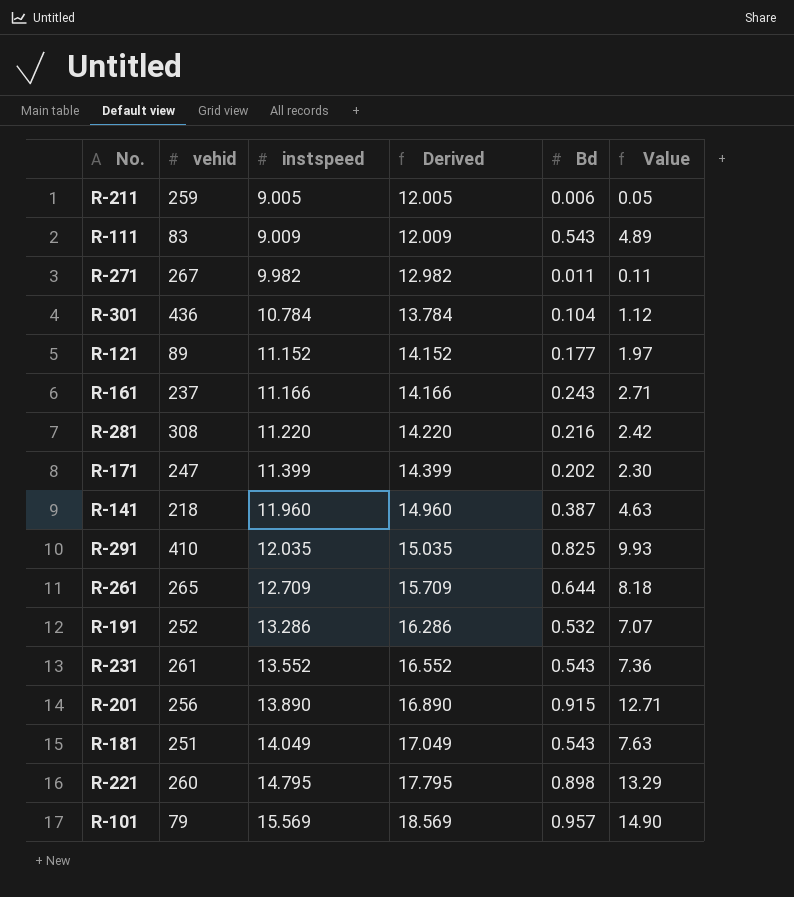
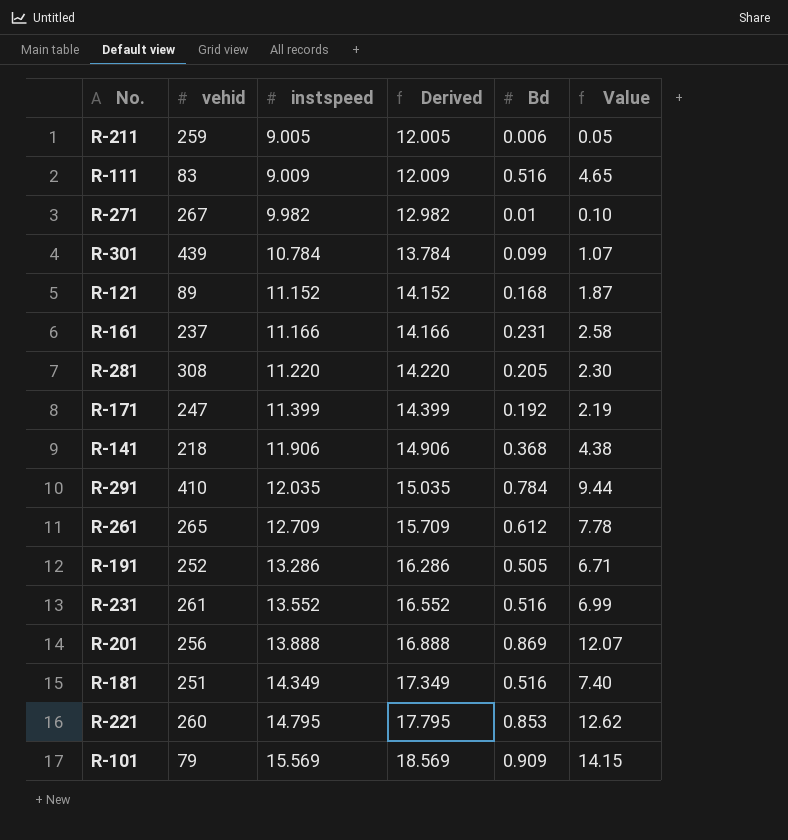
R-111 | Bd: 0.543 -> 0.516
R-111 | Value: 4.89 -> 4.65
R-271 | Bd: 0.011 -> 0.01
R-271 | Value: 0.11 -> 0.10
R-301 | vehid: 436 -> 439
R-301 | Bd: 0.104 -> 0.099
R-301 | Value: 1.12 -> 1.07
R-121 | Bd: 0.177 -> 0.168
R-121 | Value: 1.97 -> 1.87
R-161 | Bd: 0.243 -> 0.231
R-161 | Value: 2.71 -> 2.58
R-281 | Bd: 0.216 -> 0.205
R-281 | Value: 2.42 -> 2.30
R-171 | Bd: 0.202 -> 0.192
R-171 | Value: 2.30 -> 2.19
R-141 | instspeed: 11.960 -> 11.906
R-141 | Derived: 14.960 -> 14.906
R-141 | Bd: 0.387 -> 0.368
R-141 | Value: 4.63 -> 4.38
R-291 | Bd: 0.825 -> 0.784
R-291 | Value: 9.93 -> 9.44
R-261 | Bd: 0.644 -> 0.612
R-261 | Value: 8.18 -> 7.78
R-191 | Bd: 0.532 -> 0.505
R-191 | Value: 7.07 -> 6.71
R-231 | Bd: 0.543 -> 0.516
R-231 | Value: 7.36 -> 6.99
R-201 | instspeed: 13.890 -> 13.888
R-201 | Derived: 16.890 -> 16.888
R-201 | Bd: 0.915 -> 0.869
R-201 | Value: 12.71 -> 12.07
R-181 | instspeed: 14.049 -> 14.349
R-181 | Derived: 17.049 -> 17.349
R-181 | Bd: 0.543 -> 0.516
R-181 | Value: 7.63 -> 7.40
R-221 | Bd: 0.898 -> 0.853
R-221 | Value: 13.29 -> 12.62
R-101 | Bd: 0.957 -> 0.909
R-101 | Value: 14.90 -> 14.15

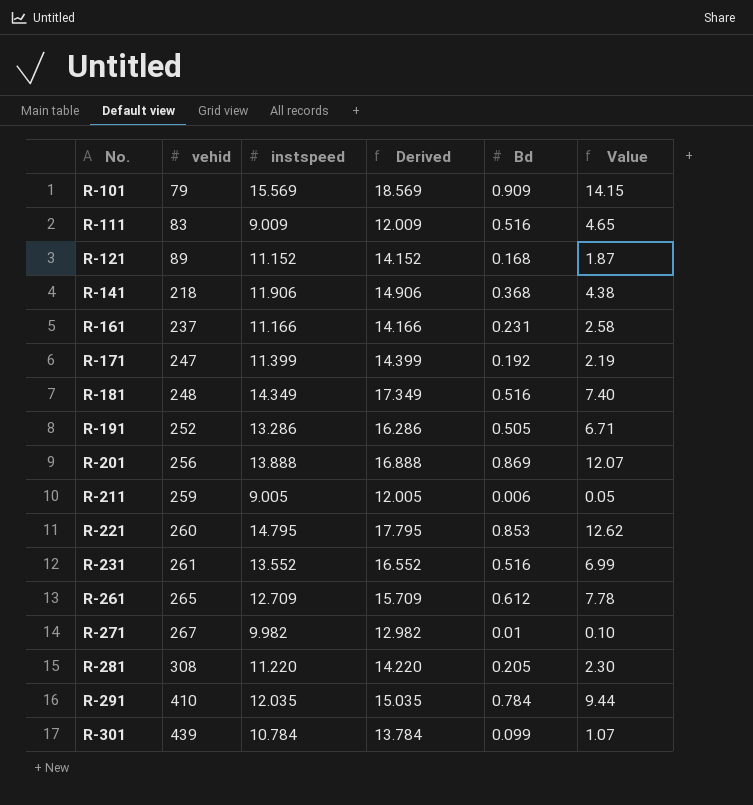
row order: instspeed ascending -> No. ascending
R-181 | vehid: 251 -> 248

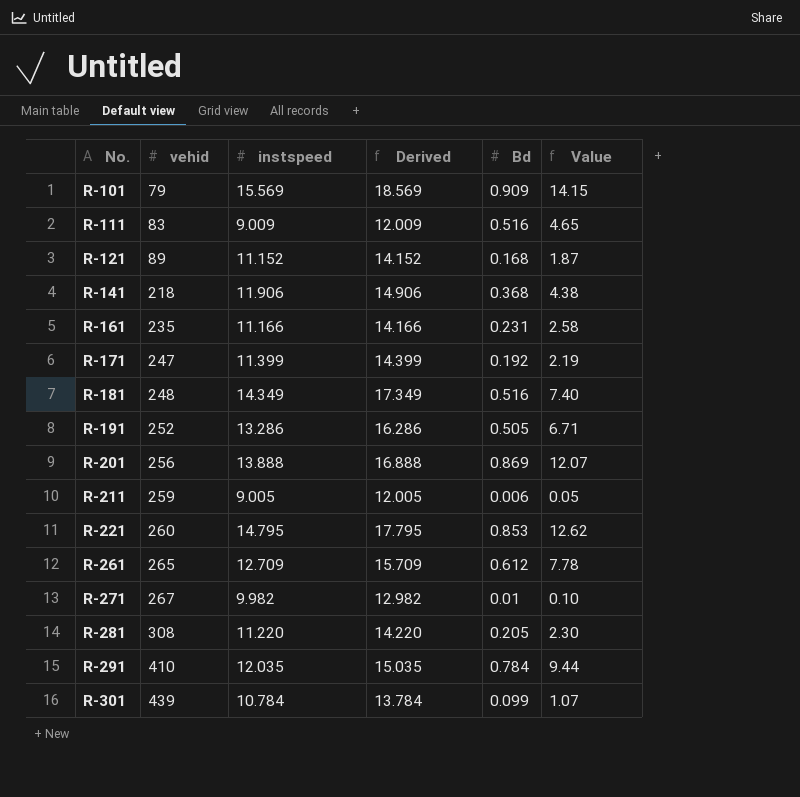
row R-231: 261 | 13.552 | 16.552 | 0.516 | 6.99 -> none
R-161 | vehid: 237 -> 235

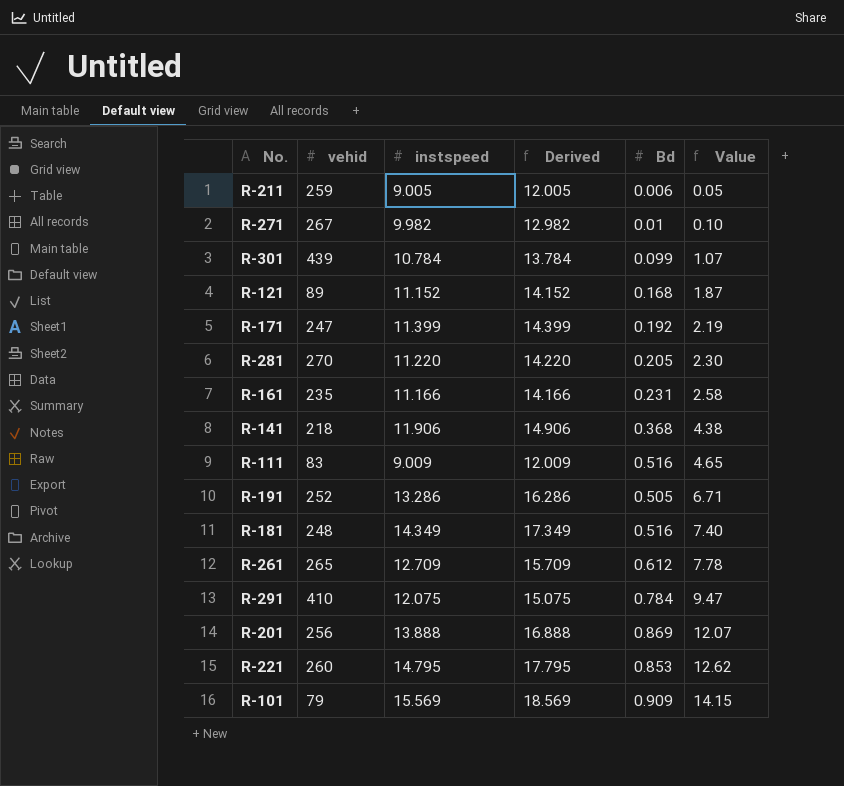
row order: No. ascending -> Value ascending
R-281 | vehid: 308 -> 270
R-291 | instspeed: 12.035 -> 12.075
R-291 | Derived: 15.035 -> 15.075
R-291 | Value: 9.44 -> 9.47

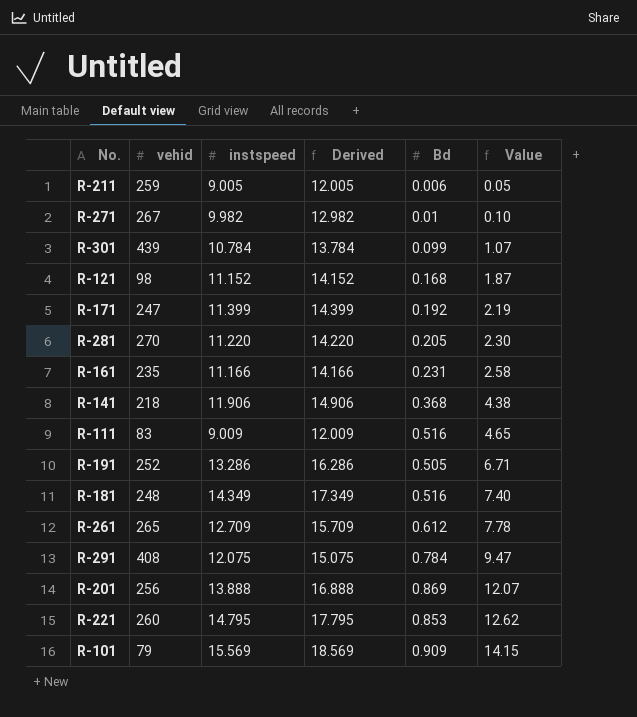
R-121 | vehid: 89 -> 98
R-291 | vehid: 410 -> 408

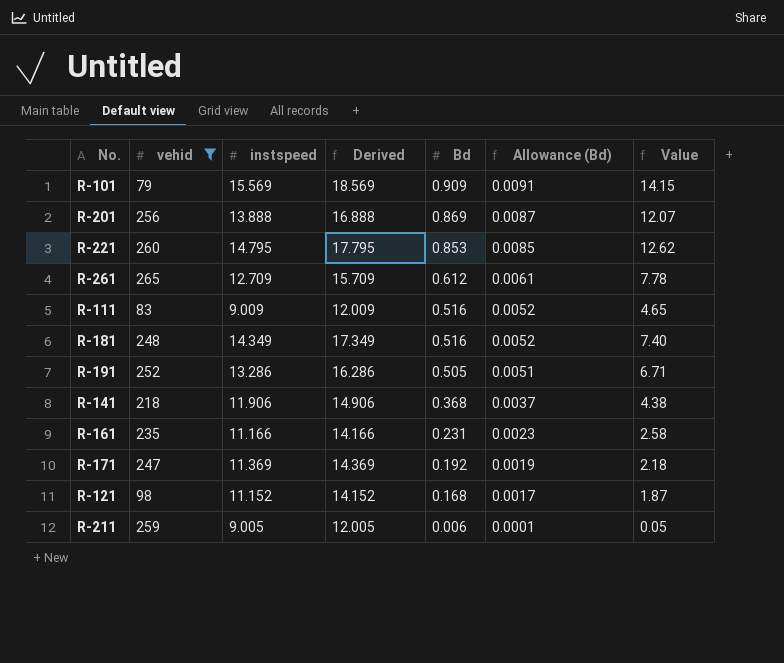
filter: none -> vehid <= 265
row order: Value ascending -> Bd descending
column Allowance (Bd) | formula: none -> [Bd] * 0.01
R-171 | instspeed: 11.399 -> 11.369
R-171 | Derived: 14.399 -> 14.369
R-171 | Value: 2.19 -> 2.18

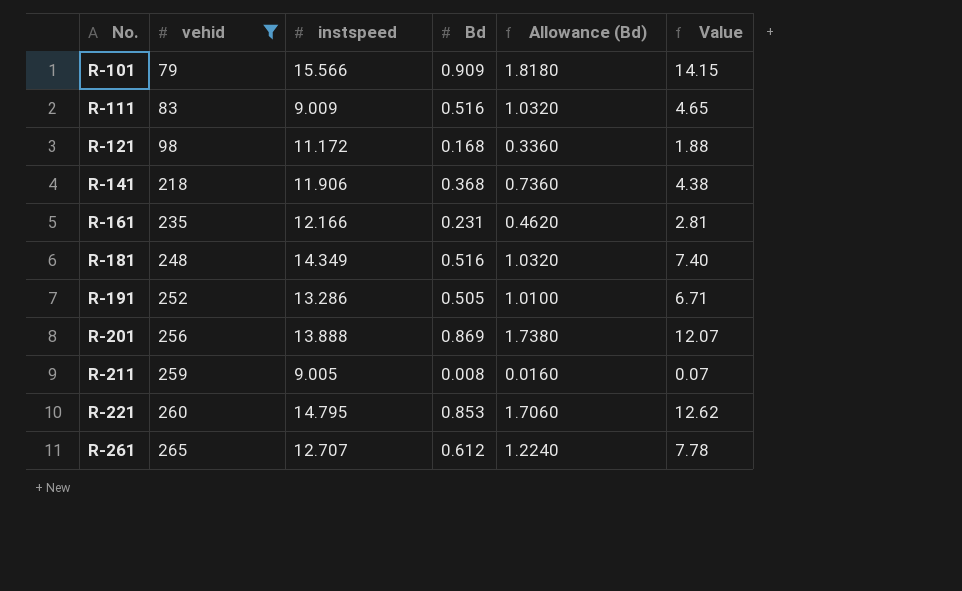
row order: Bd descending -> No. ascending
column Derived | formula: [instspeed] + 3 -> none
column Allowance (Bd) | formula: [Bd] * 0.01 -> [Bd] * 2
row R-171: 247 | 11.369 | 14.369 | 0.192 | 0.0019 | 2.18 -> none
R-101 | instspeed: 15.569 -> 15.566
R-121 | instspeed: 11.152 -> 11.172
R-121 | Value: 1.87 -> 1.88
R-161 | instspeed: 11.166 -> 12.166
R-161 | Value: 2.58 -> 2.81
R-211 | Bd: 0.006 -> 0.008
R-211 | Value: 0.05 -> 0.07
R-261 | instspeed: 12.709 -> 12.707

